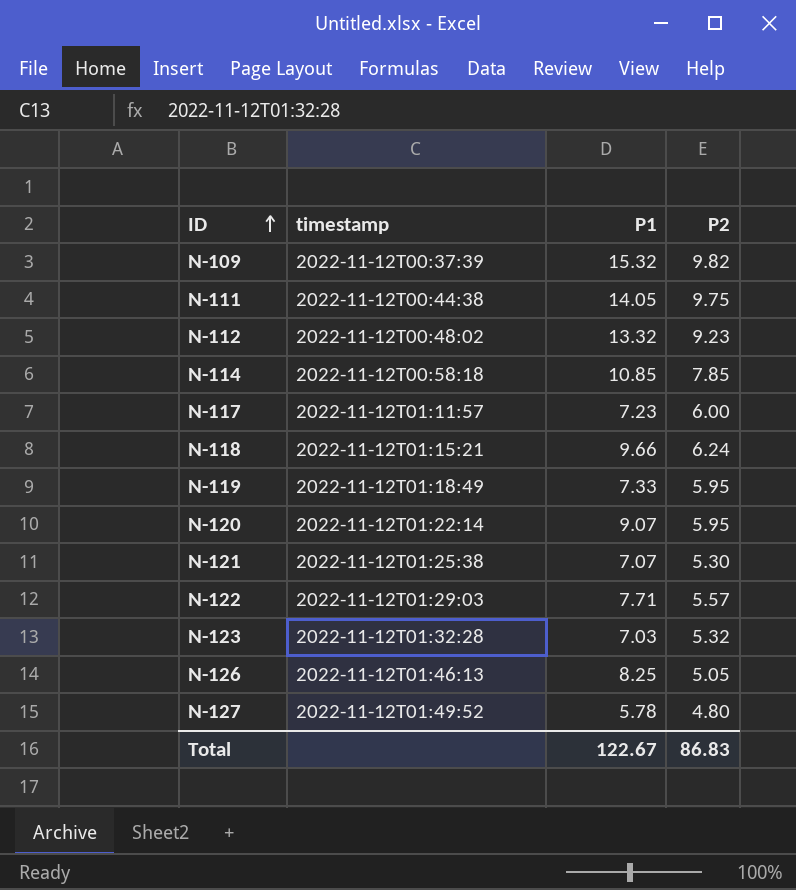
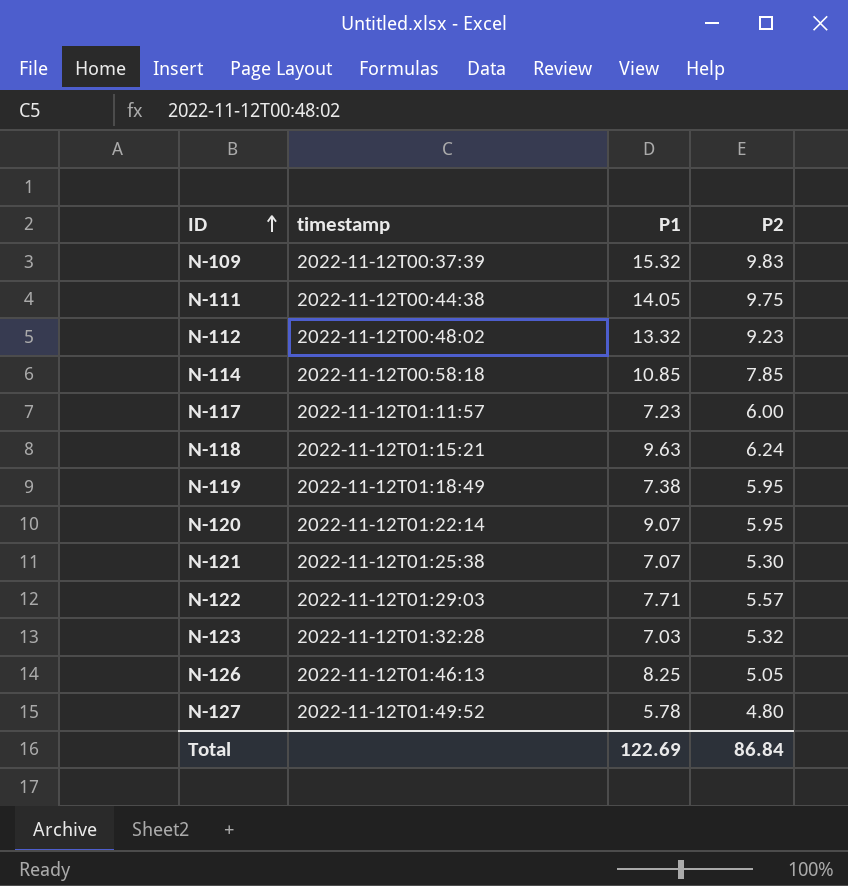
N-109 | P2: 9.82 -> 9.83
N-118 | P1: 9.66 -> 9.63
N-119 | P1: 7.33 -> 7.38
Total | P1: 122.67 -> 122.69
Total | P2: 86.83 -> 86.84

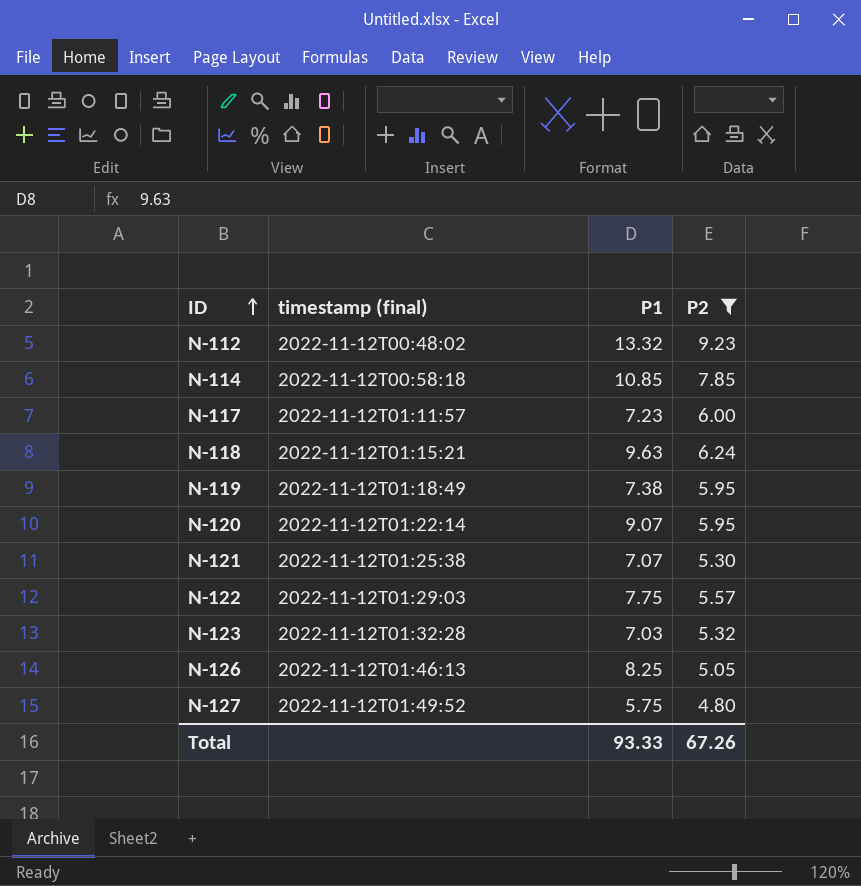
filter: none -> P2 <= 9.23
column name: timestamp -> timestamp (final)
N-122 | P1: 7.71 -> 7.75
N-127 | P1: 5.78 -> 5.75
Total | P1: 122.69 -> 93.33
Total | P2: 86.84 -> 67.26

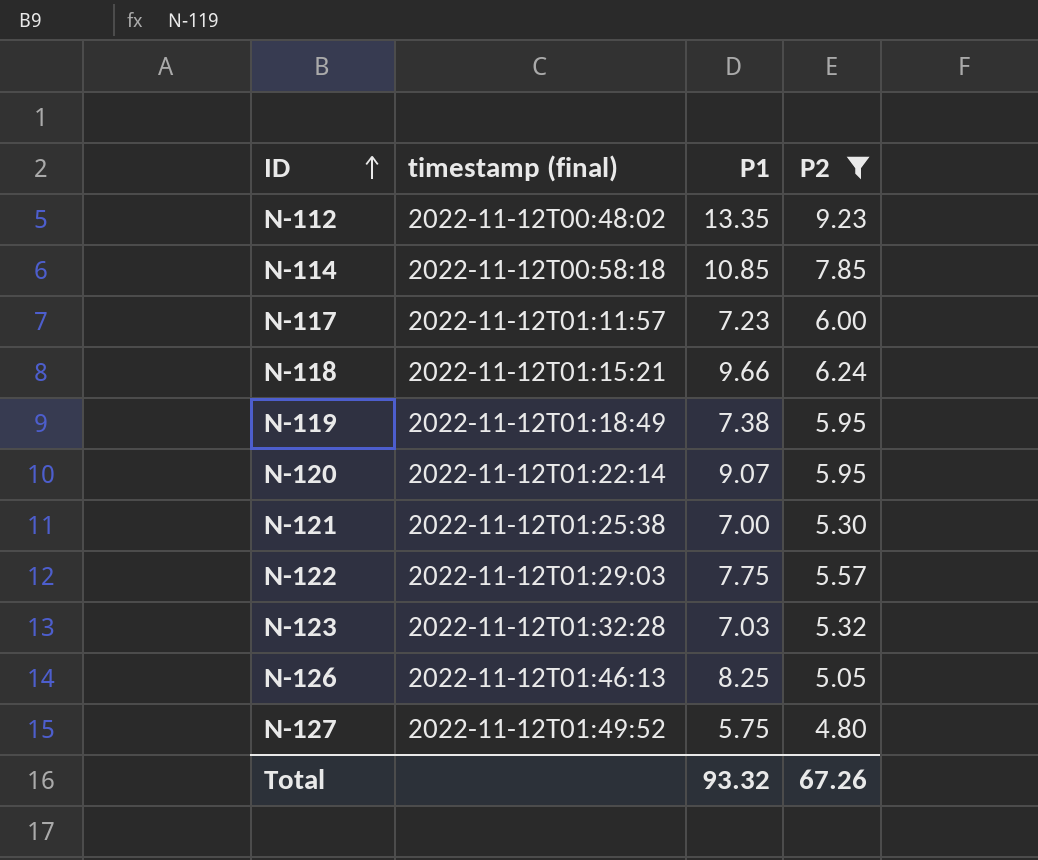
N-112 | P1: 13.32 -> 13.35
N-118 | P1: 9.63 -> 9.66
N-121 | P1: 7.07 -> 7.00
Total | P1: 93.33 -> 93.32

